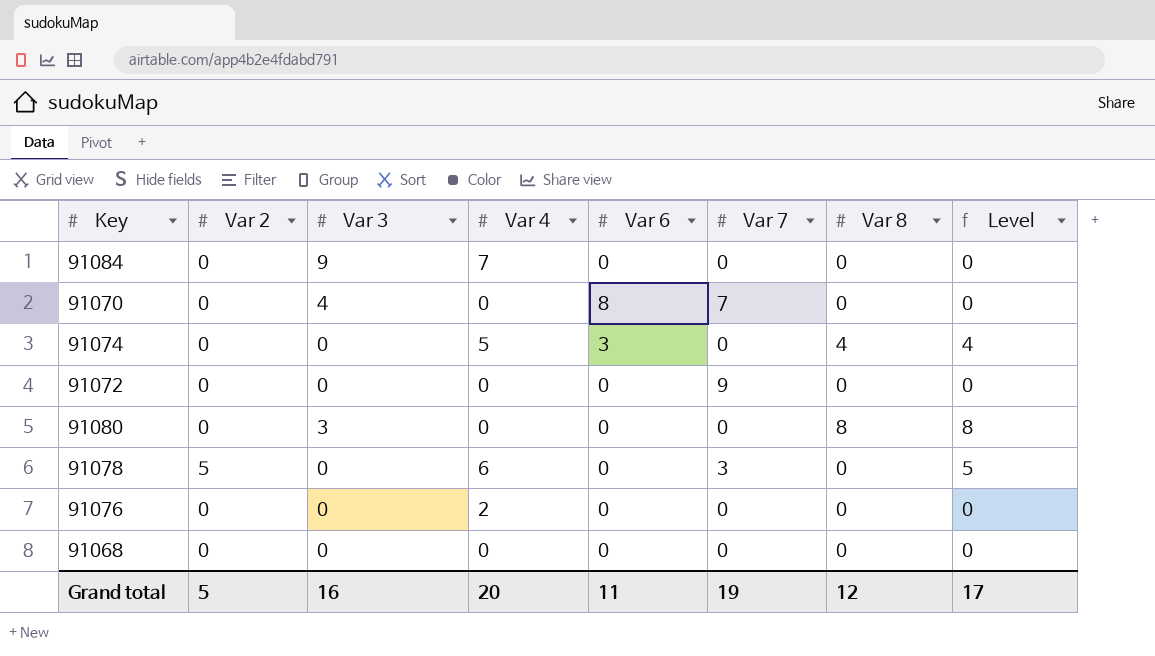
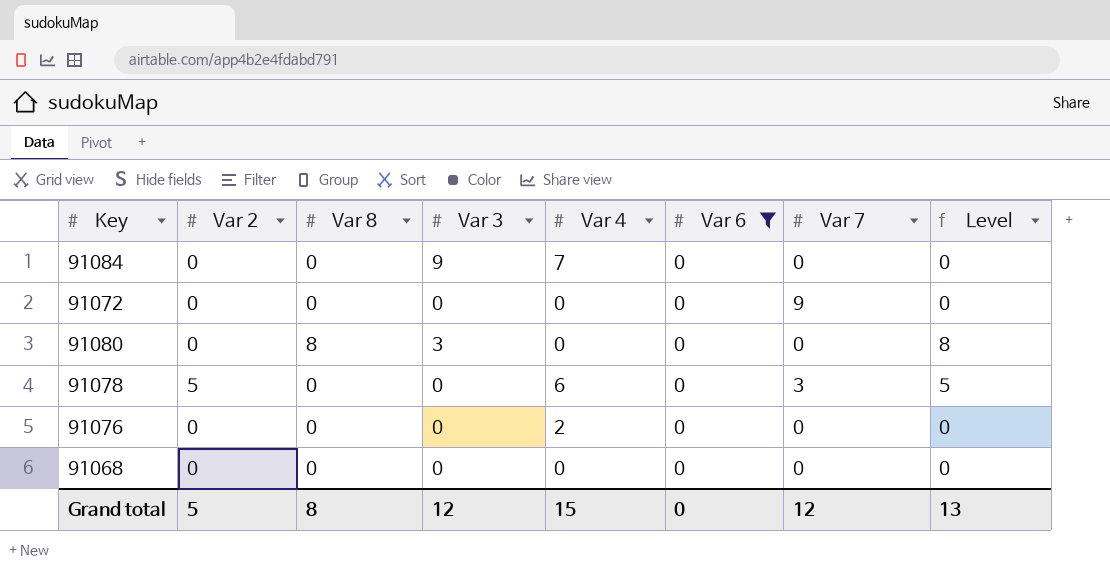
filter: none -> Var 6 = 0
column Var 8 | position: 7 -> 3
Grand total | Var 8: 12 -> 8
Grand total | Var 3: 16 -> 12
Grand total | Var 4: 20 -> 15
Grand total | Var 6: 11 -> 0
Grand total | Var 7: 19 -> 12
Grand total | Level: 17 -> 13

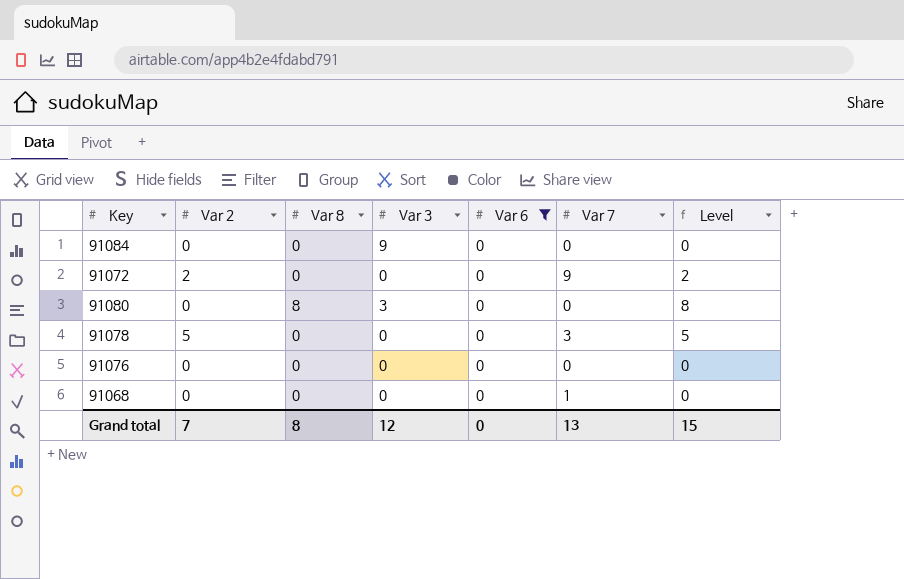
column Var 4 | position: 5 -> none
91072 | Var 2: 0 -> 2
91072 | Level: 0 -> 2
91068 | Var 7: 0 -> 1
Grand total | Var 2: 5 -> 7
Grand total | Var 7: 12 -> 13
Grand total | Level: 13 -> 15

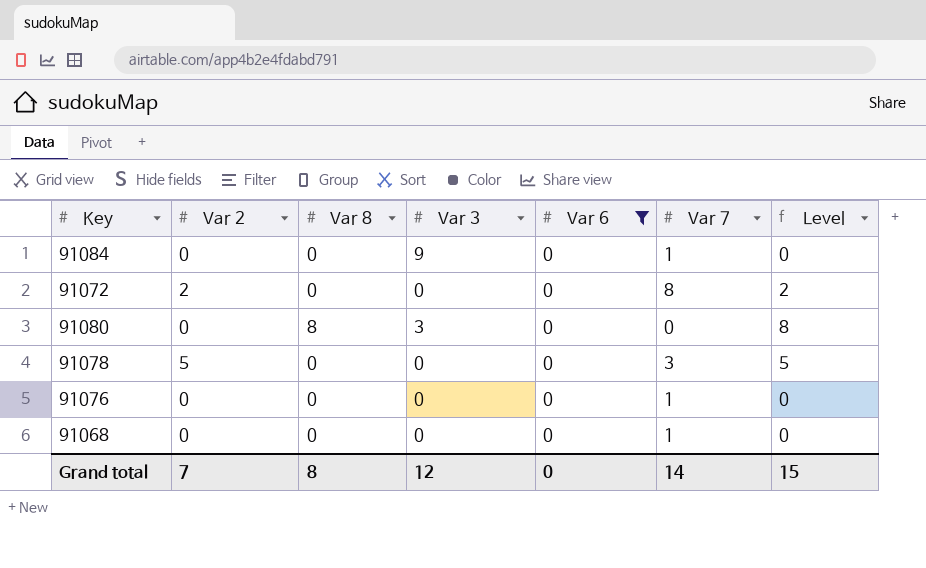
91084 | Var 7: 0 -> 1
91072 | Var 7: 9 -> 8
91076 | Var 7: 0 -> 1
Grand total | Var 7: 13 -> 14

